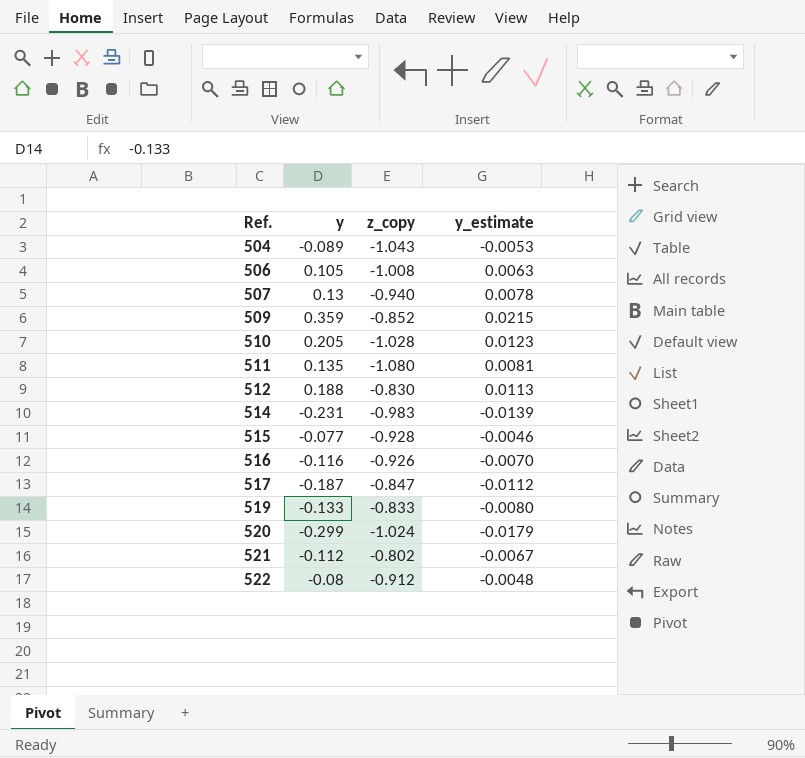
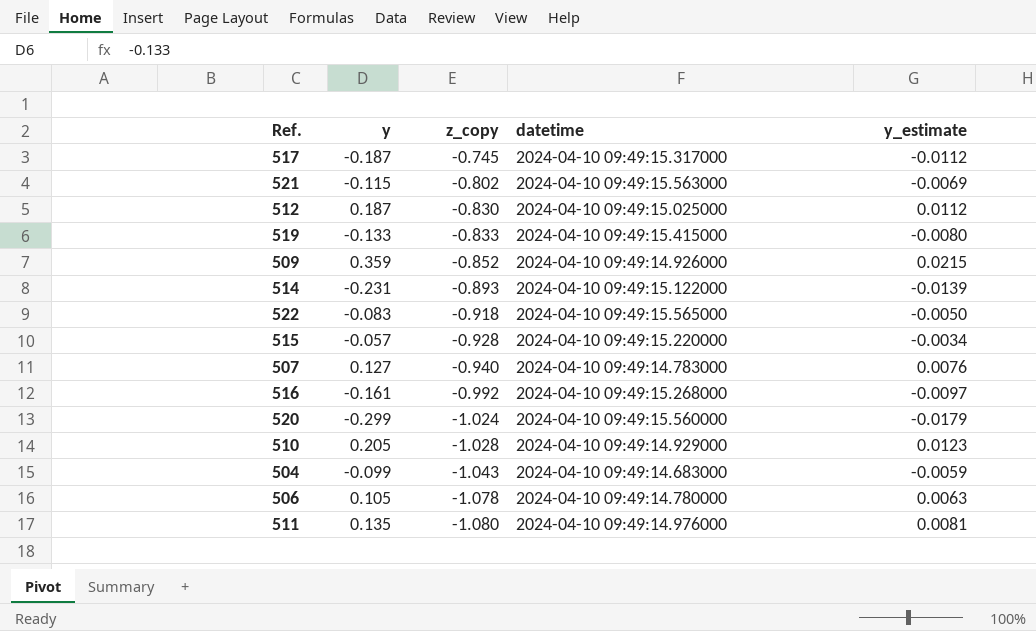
row order: Ref. ascending -> z_copy descending
column datetime | position: none -> 4
517 | z_copy: -0.847 -> -0.745
521 | y: -0.112 -> -0.115
521 | y_estimate: -0.0067 -> -0.0069
512 | y: 0.188 -> 0.187
512 | y_estimate: 0.0113 -> 0.0112
514 | z_copy: -0.983 -> -0.893
522 | y: -0.08 -> -0.083
522 | z_copy: -0.912 -> -0.918
522 | y_estimate: -0.0048 -> -0.0050
515 | y: -0.077 -> -0.057
515 | y_estimate: -0.0046 -> -0.0034
507 | y: 0.13 -> 0.127
507 | y_estimate: 0.0078 -> 0.0076
516 | y: -0.116 -> -0.161
516 | z_copy: -0.926 -> -0.992
516 | y_estimate: -0.0070 -> -0.0097
504 | y: -0.089 -> -0.099
504 | y_estimate: -0.0053 -> -0.0059
506 | z_copy: -1.008 -> -1.078

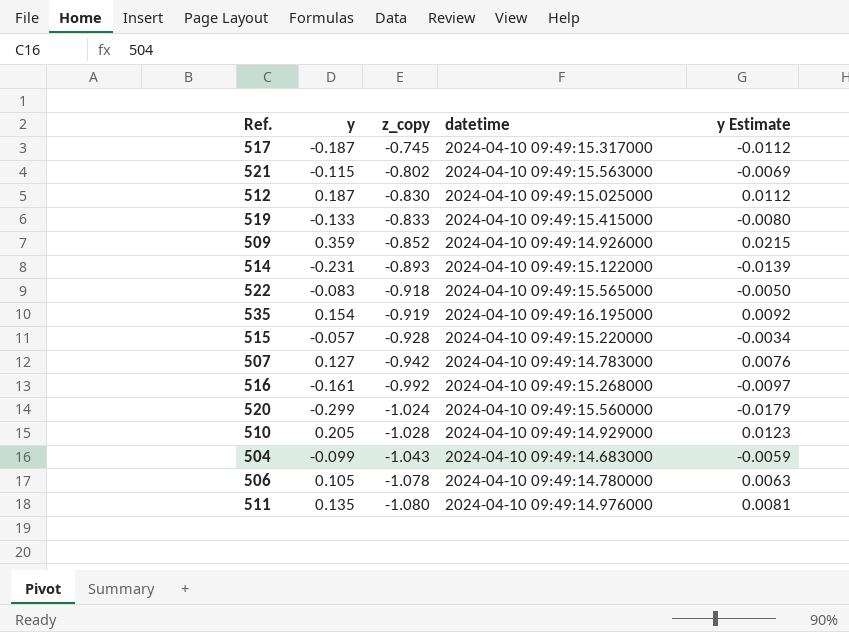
column name: y_estimate -> y Estimate
row 535: none -> 0.154 | -0.919 | 2024-04-10 09:49:16.195000 | 0.0092
507 | z_copy: -0.940 -> -0.942

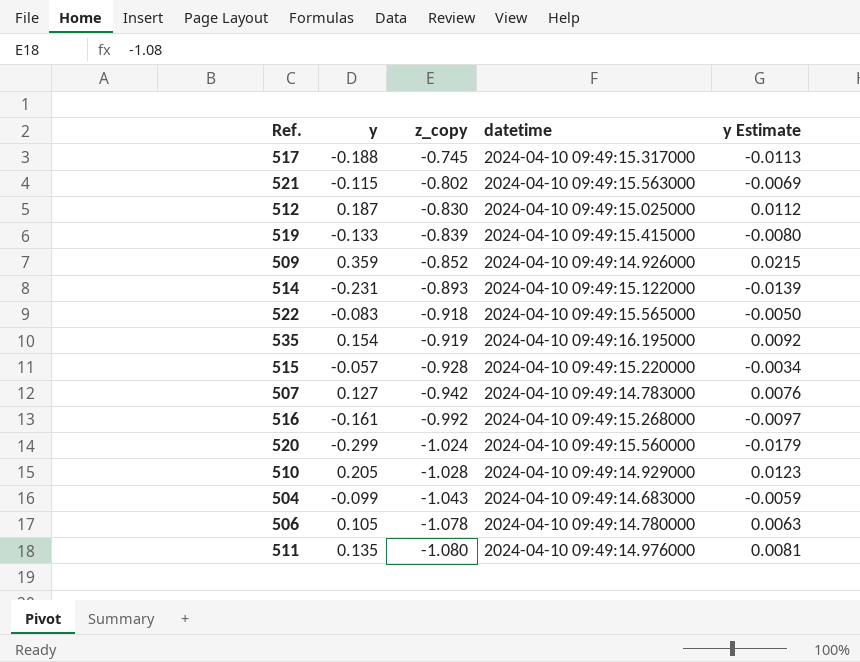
517 | y: -0.187 -> -0.188
517 | y Estimate: -0.0112 -> -0.0113
519 | z_copy: -0.833 -> -0.839

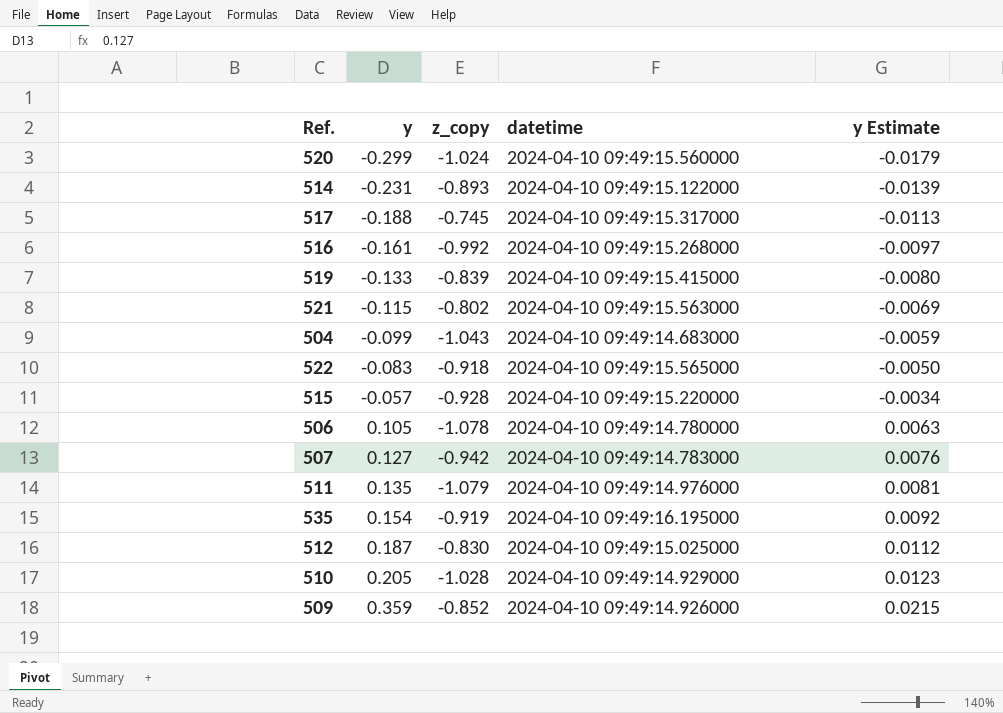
row order: z_copy descending -> y ascending
511 | z_copy: -1.080 -> -1.079

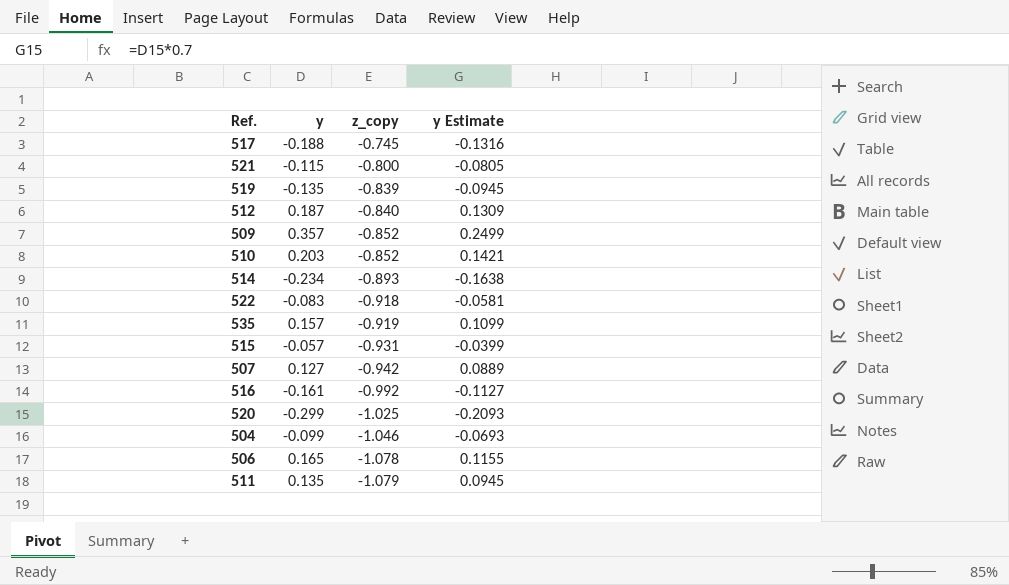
row order: y ascending -> z_copy descending
column datetime | position: 4 -> none
column y Estimate | formula: [y] * 0.06 -> [y] * 0.7
521 | z_copy: -0.802 -> -0.800
519 | y: -0.133 -> -0.135
512 | z_copy: -0.830 -> -0.840
509 | y: 0.359 -> 0.357
510 | y: 0.205 -> 0.203
510 | z_copy: -1.028 -> -0.852
514 | y: -0.231 -> -0.234
535 | y: 0.154 -> 0.157
515 | z_copy: -0.928 -> -0.931
520 | z_copy: -1.024 -> -1.025
504 | z_copy: -1.043 -> -1.046
506 | y: 0.105 -> 0.165

